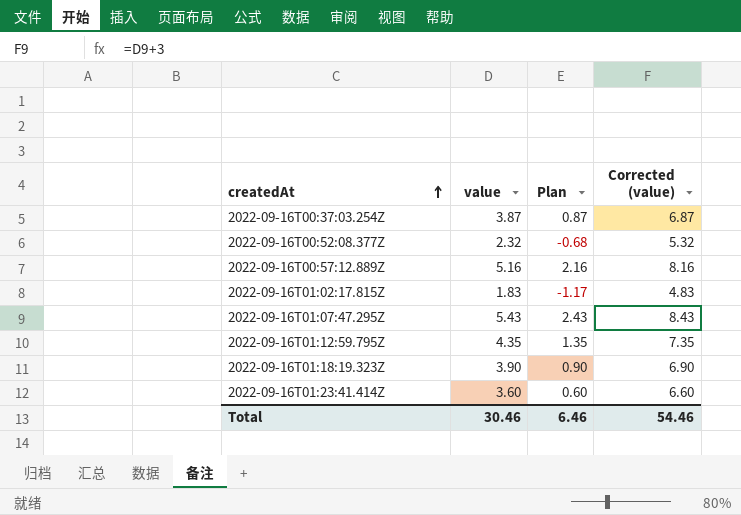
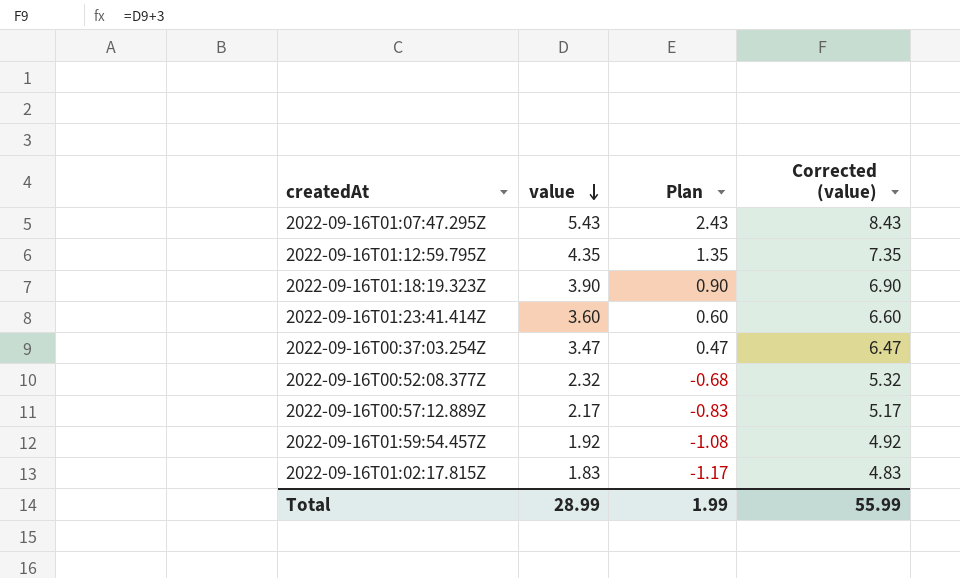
row order: createdAt ascending -> value descending
2022-09-16T00:37:03.254Z | value: 3.87 -> 3.47
2022-09-16T00:37:03.254Z | Plan: 0.87 -> 0.47
2022-09-16T00:37:03.254Z | Corrected (value): 6.87 -> 6.47
2022-09-16T00:57:12.889Z | value: 5.16 -> 2.17
2022-09-16T00:57:12.889Z | Plan: 2.16 -> -0.83
2022-09-16T00:57:12.889Z | Corrected (value): 8.16 -> 5.17
row 2022-09-16T01:59:54.457Z: none -> 1.92 | -1.08 | 4.92
Total | value: 30.46 -> 28.99
Total | Plan: 6.46 -> 1.99
Total | Corrected (value): 54.46 -> 55.99

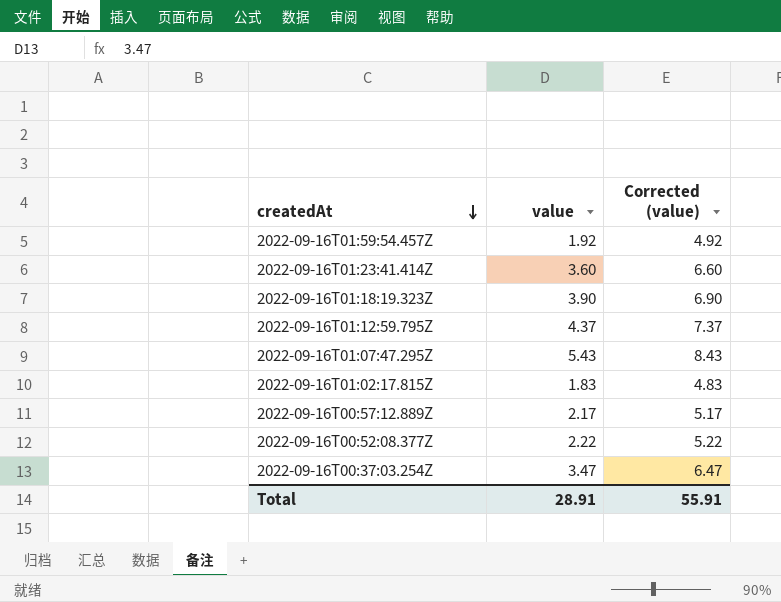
row order: value descending -> createdAt descending
column Plan | formula: [value] - 3 -> none
2022-09-16T01:12:59.795Z | value: 4.35 -> 4.37
2022-09-16T01:12:59.795Z | Corrected (value): 7.35 -> 7.37
2022-09-16T00:52:08.377Z | value: 2.32 -> 2.22
2022-09-16T00:52:08.377Z | Corrected (value): 5.32 -> 5.22
Total | value: 28.99 -> 28.91
Total | Corrected (value): 55.99 -> 55.91

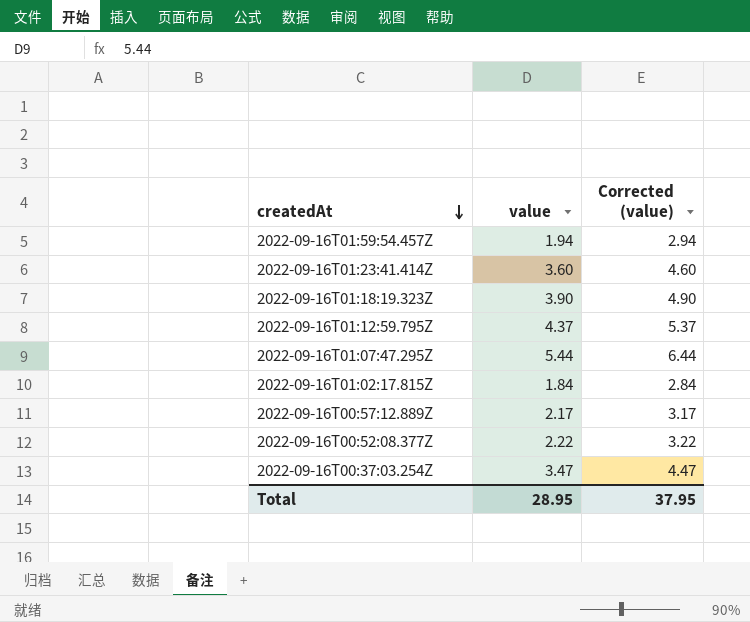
column Corrected (value) | formula: [value] + 3 -> [value] + 1
2022-09-16T01:59:54.457Z | value: 1.92 -> 1.94
2022-09-16T01:07:47.295Z | value: 5.43 -> 5.44
2022-09-16T01:02:17.815Z | value: 1.83 -> 1.84
Total | value: 28.91 -> 28.95
Total | Corrected (value): 55.91 -> 37.95

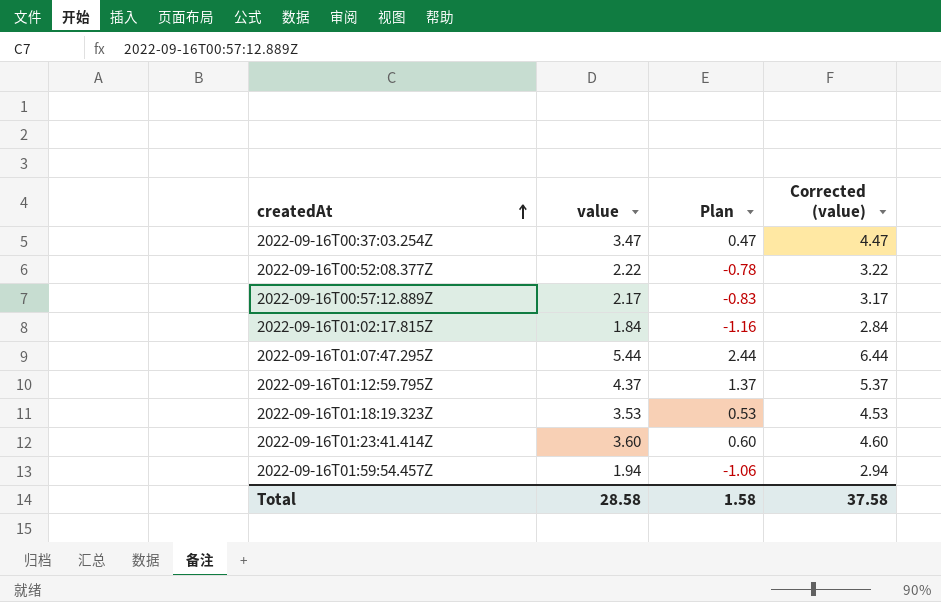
row order: createdAt descending -> createdAt ascending
column Plan | formula: none -> [value] - 3
2022-09-16T01:18:19.323Z | value: 3.90 -> 3.53
2022-09-16T01:18:19.323Z | Corrected (value): 4.90 -> 4.53
Total | value: 28.95 -> 28.58
Total | Corrected (value): 37.95 -> 37.58

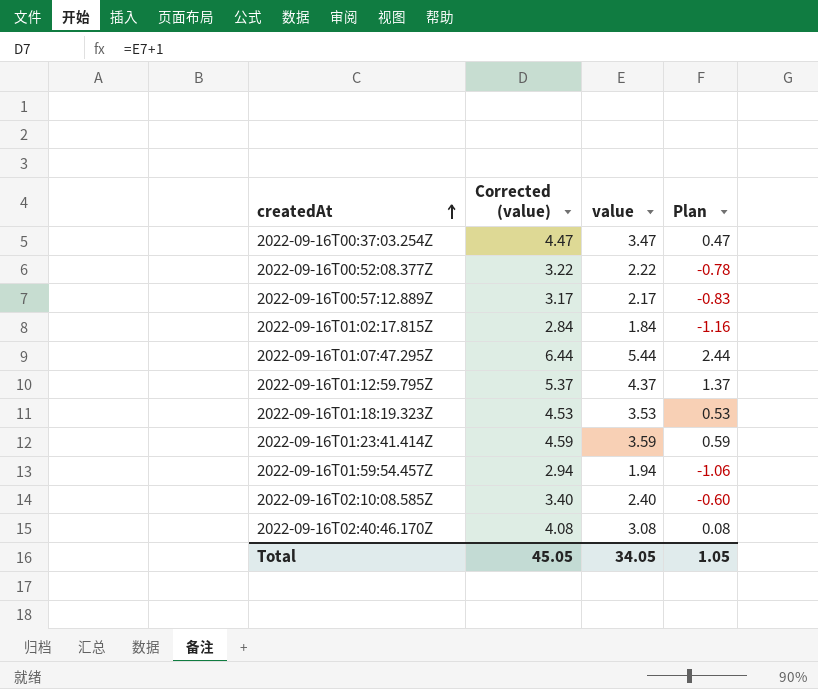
column Corrected (value) | position: 4 -> 2
2022-09-16T01:23:41.414Z | Corrected (value): 4.60 -> 4.59
2022-09-16T01:23:41.414Z | value: 3.60 -> 3.59
2022-09-16T01:23:41.414Z | Plan: 0.60 -> 0.59
row 2022-09-16T02:10:08.585Z: none -> 3.40 | 2.40 | -0.60
row 2022-09-16T02:40:46.170Z: none -> 4.08 | 3.08 | 0.08
Total | Corrected (value): 37.58 -> 45.05
Total | value: 28.58 -> 34.05
Total | Plan: 1.58 -> 1.05

